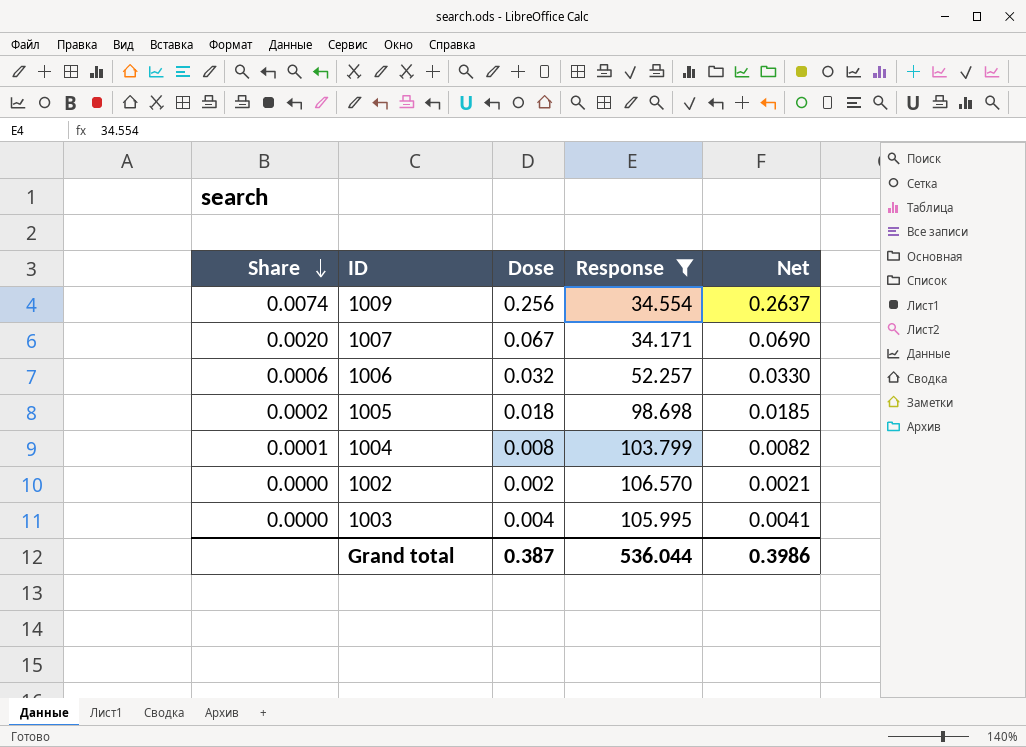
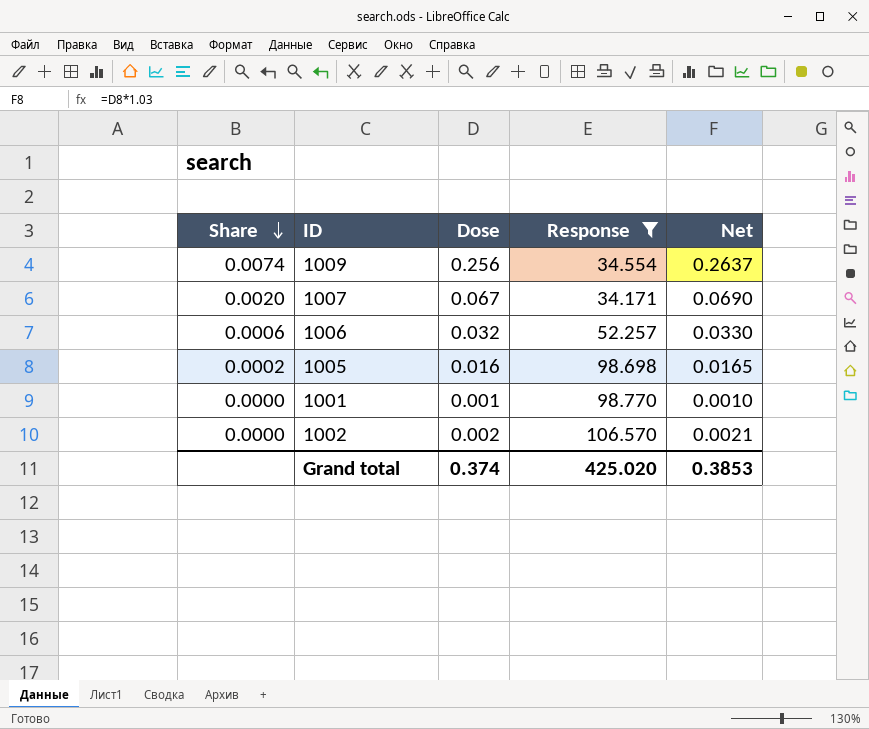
row 1004: 0.0001 | 0.008 | 103.799 | 0.0082 -> none
row 1003: 0.0000 | 0.004 | 105.995 | 0.0041 -> none
1005 | Dose: 0.018 -> 0.016
1005 | Net: 0.0185 -> 0.0165
row 1001: none -> 0.0000 | 0.001 | 98.770 | 0.0010
Grand total | Dose: 0.387 -> 0.374
Grand total | Response: 536.044 -> 425.020
Grand total | Net: 0.3986 -> 0.3853

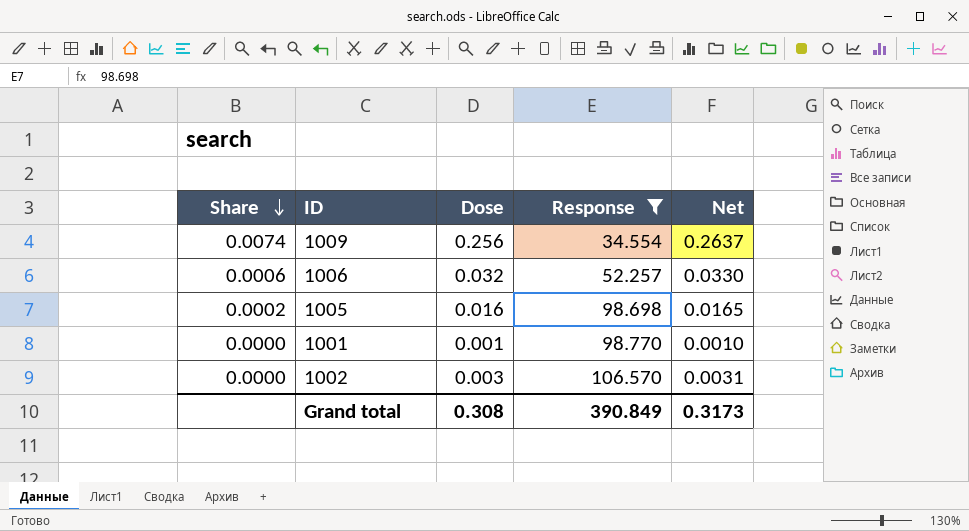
row 1007: 0.0020 | 0.067 | 34.171 | 0.0690 -> none
1002 | Dose: 0.002 -> 0.003
1002 | Net: 0.0021 -> 0.0031
Grand total | Dose: 0.374 -> 0.308
Grand total | Response: 425.020 -> 390.849
Grand total | Net: 0.3853 -> 0.3173

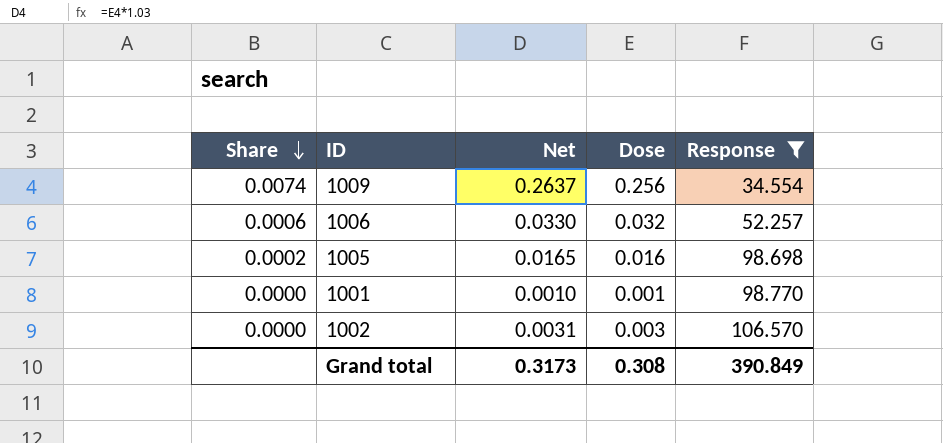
column Net | position: 5 -> 3

